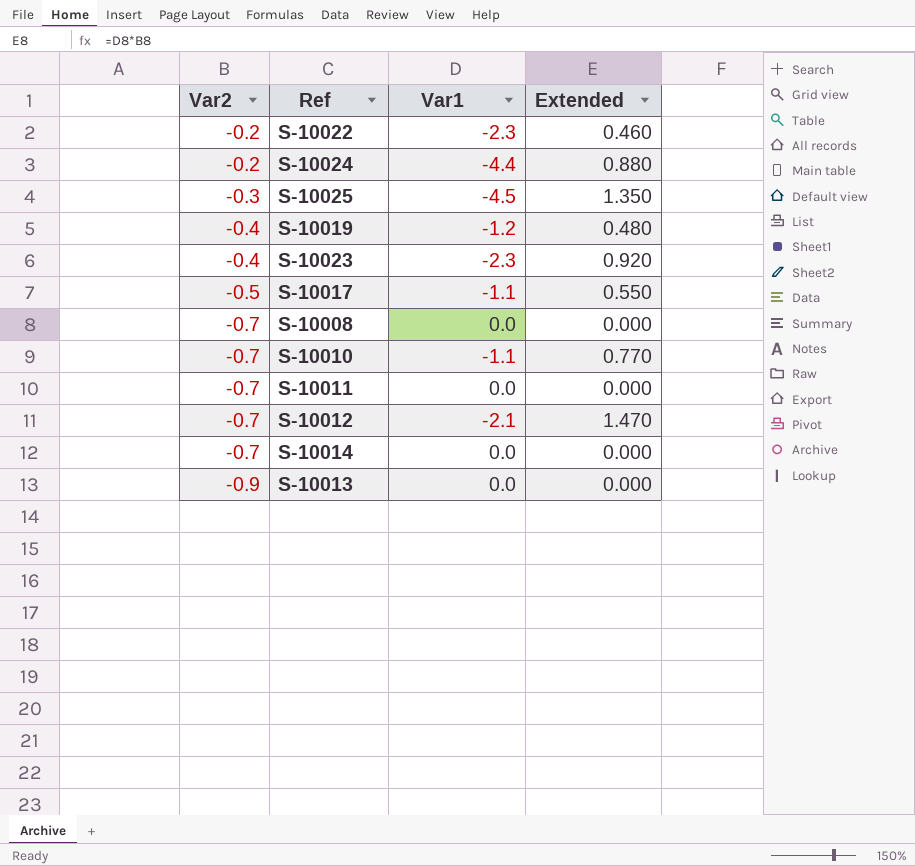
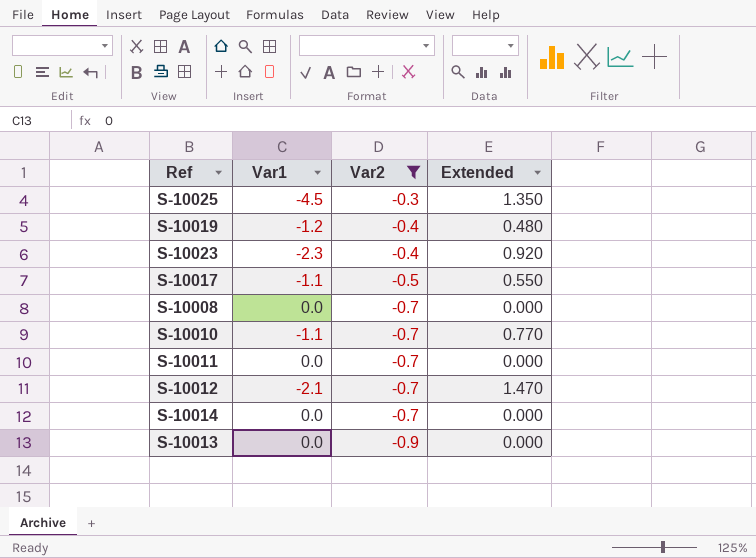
filter: none -> Var2 != -0.2
column Var2 | position: 1 -> 3

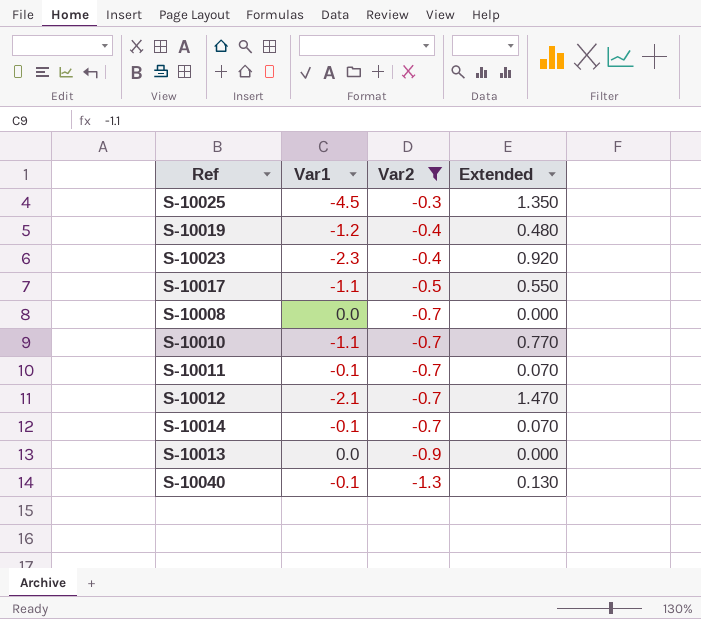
S-10011 | Var1: 0.0 -> -0.1
S-10011 | Extended: 0.000 -> 0.070
S-10014 | Var1: 0.0 -> -0.1
S-10014 | Extended: 0.000 -> 0.070
row S-10040: none -> -0.1 | -1.3 | 0.130

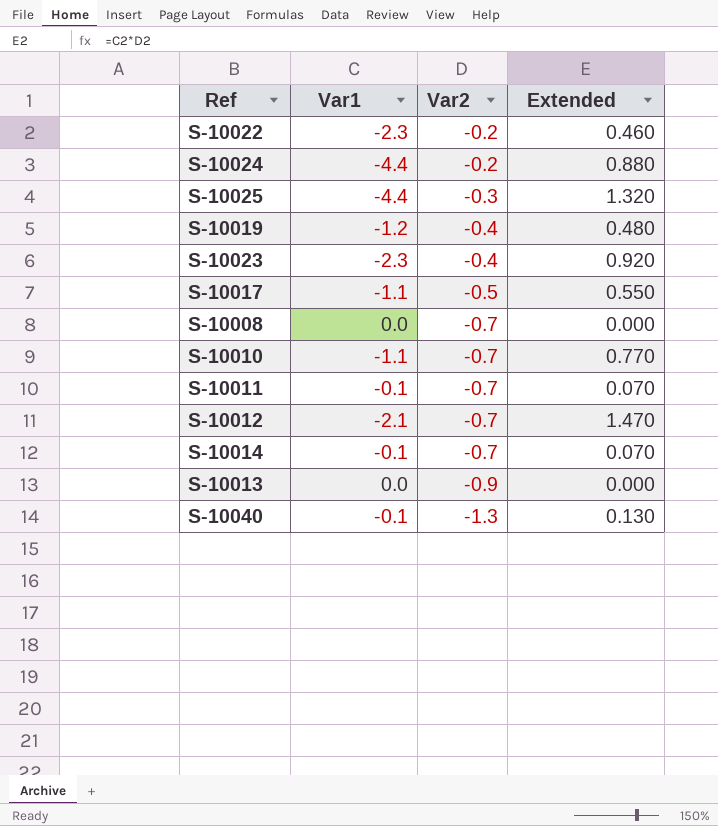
filter: Var2 != -0.2 -> none
S-10025 | Var1: -4.5 -> -4.4
S-10025 | Extended: 1.350 -> 1.320

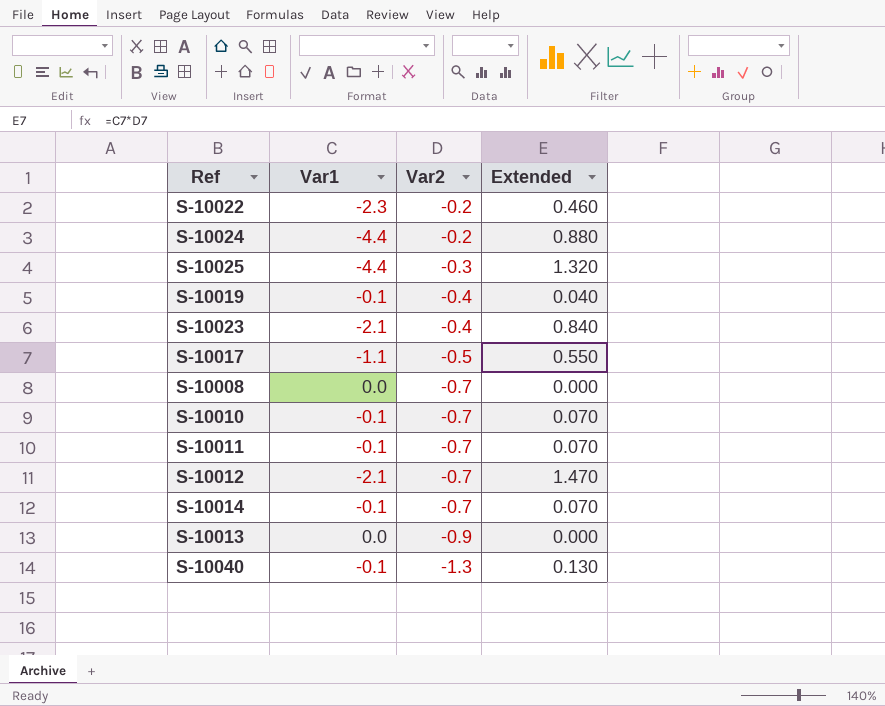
S-10019 | Var1: -1.2 -> -0.1
S-10019 | Extended: 0.480 -> 0.040
S-10023 | Var1: -2.3 -> -2.1
S-10023 | Extended: 0.920 -> 0.840
S-10010 | Var1: -1.1 -> -0.1
S-10010 | Extended: 0.770 -> 0.070

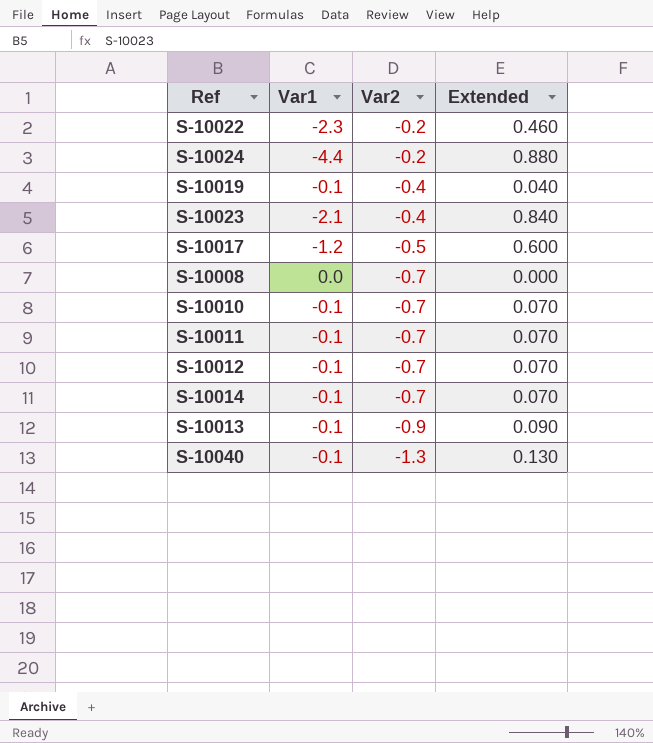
row S-10025: -4.4 | -0.3 | 1.320 -> none
S-10017 | Var1: -1.1 -> -1.2
S-10017 | Extended: 0.550 -> 0.600
S-10012 | Var1: -2.1 -> -0.1
S-10012 | Extended: 1.470 -> 0.070
S-10013 | Var1: 0.0 -> -0.1
S-10013 | Extended: 0.000 -> 0.090

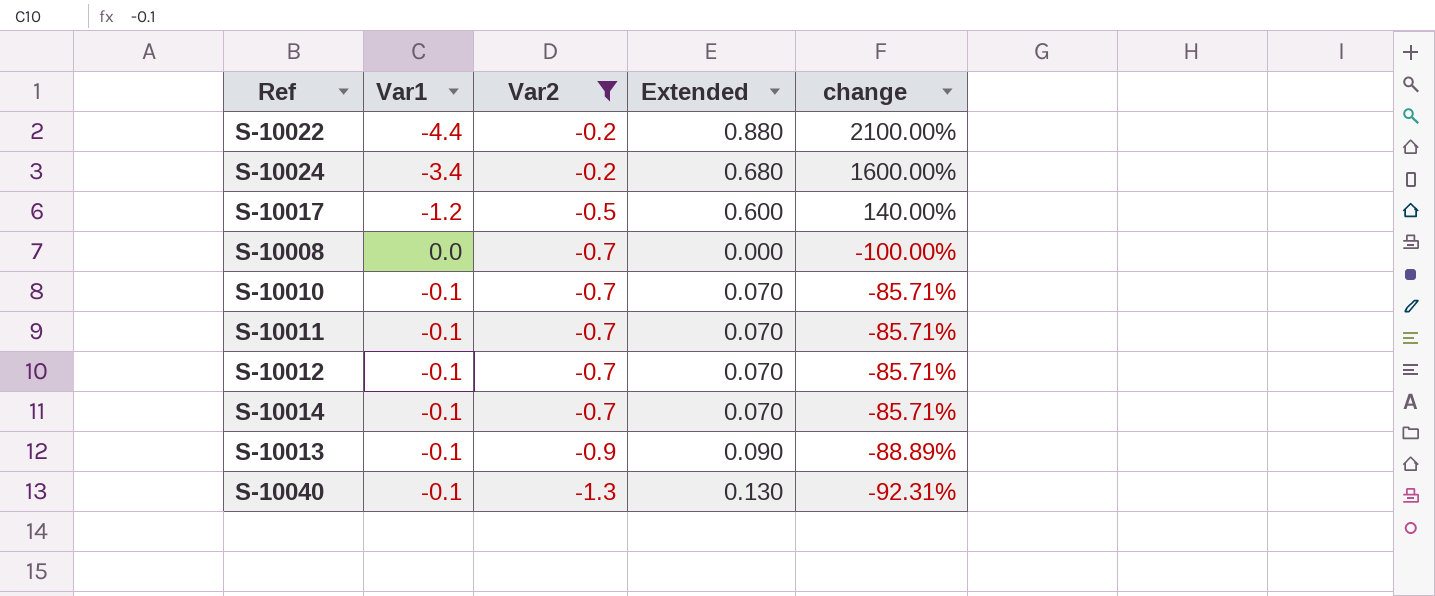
filter: none -> Var2 != -0.4
column change | formula: none -> ([Var1] - [Var2]) / [Var2]
S-10022 | Var1: -2.3 -> -4.4
S-10022 | Extended: 0.460 -> 0.880
S-10024 | Var1: -4.4 -> -3.4
S-10024 | Extended: 0.880 -> 0.680

